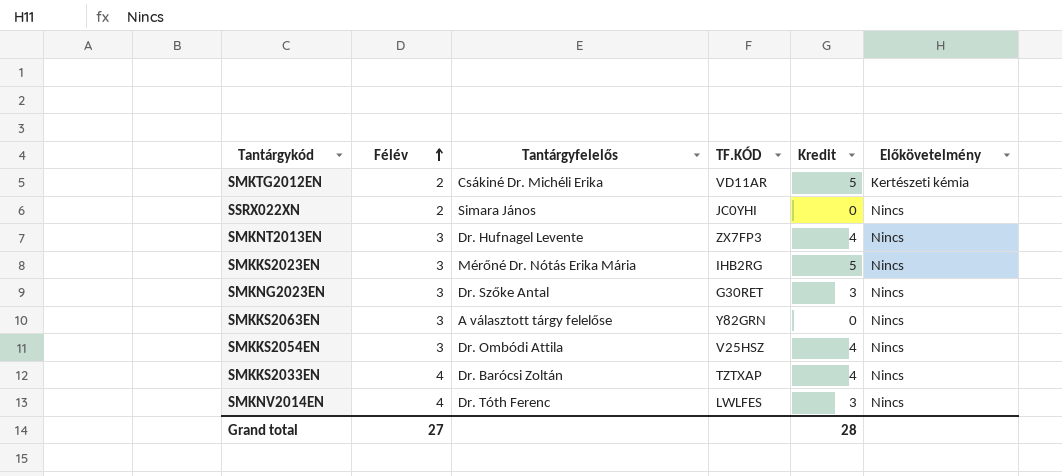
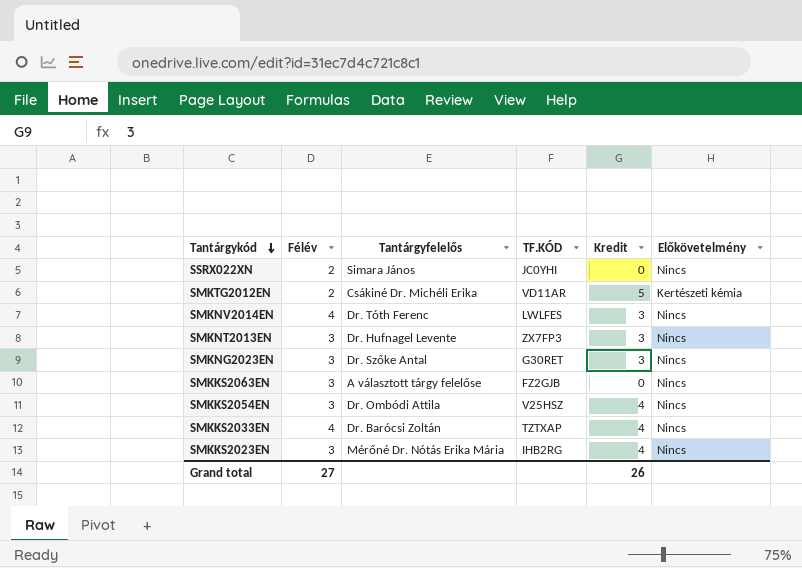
row order: Félév ascending -> Tantárgykód descending
SMKNT2013EN | Kredit: 4 -> 3
SMKKS2063EN | TF.KÓD: Y82GRN -> FZ2GJB
SMKKS2023EN | Kredit: 5 -> 4
Grand total | Kredit: 28 -> 26

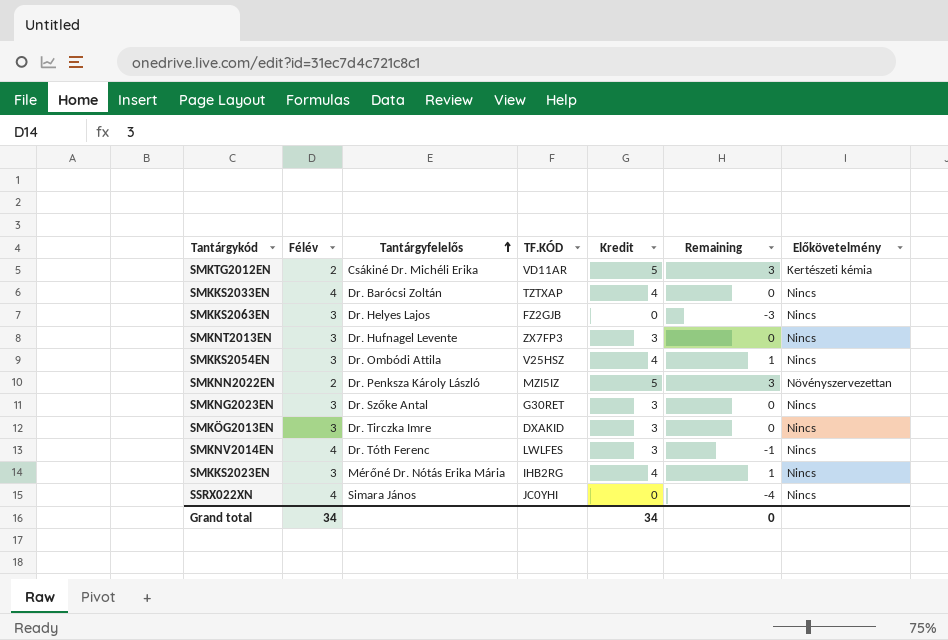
row order: Tantárgykód descending -> Tantárgyfelelős ascending
column Remaining | formula: none -> [Kredit] - [Félév]
SMKKS2063EN | Tantárgyfelelős: A választott tárgy felelőse -> Dr. Helyes Lajos
row SMKNN2022EN: none -> 2 | Dr. Penksza Károly László | MZI5IZ | 5 | 3 | Növényszervezettan
row SMKÖG2013EN: none -> 3 | Dr. Tirczka Imre | DXAKID | 3 | 0 | Nincs
SSRX022XN | Félév: 2 -> 4
Grand total | Félév: 27 -> 34
Grand total | Kredit: 26 -> 34

